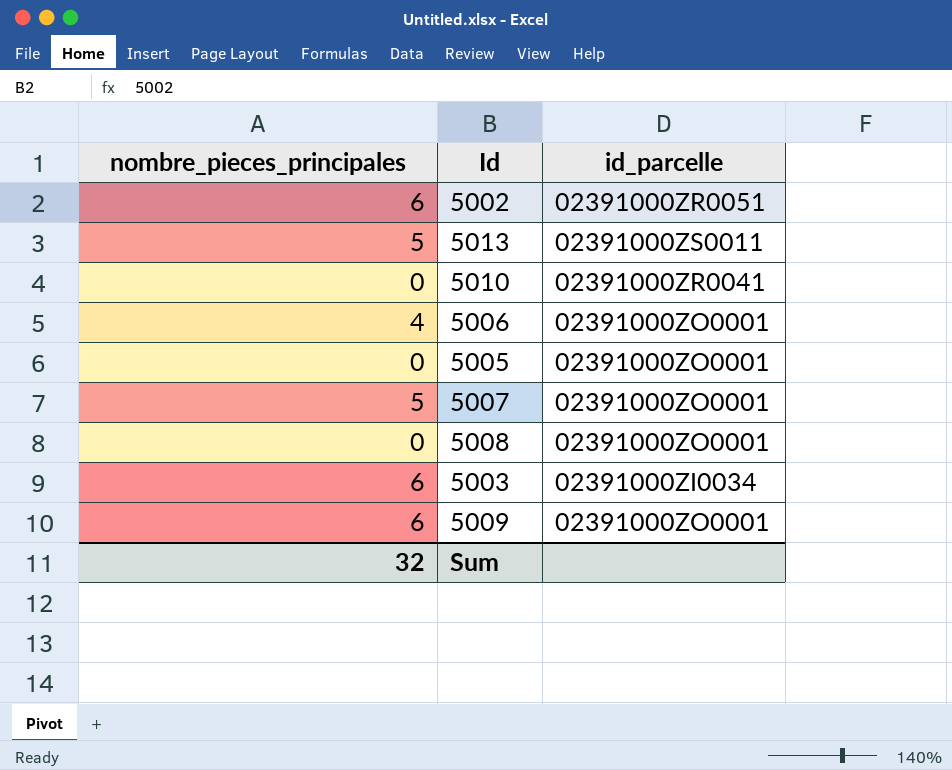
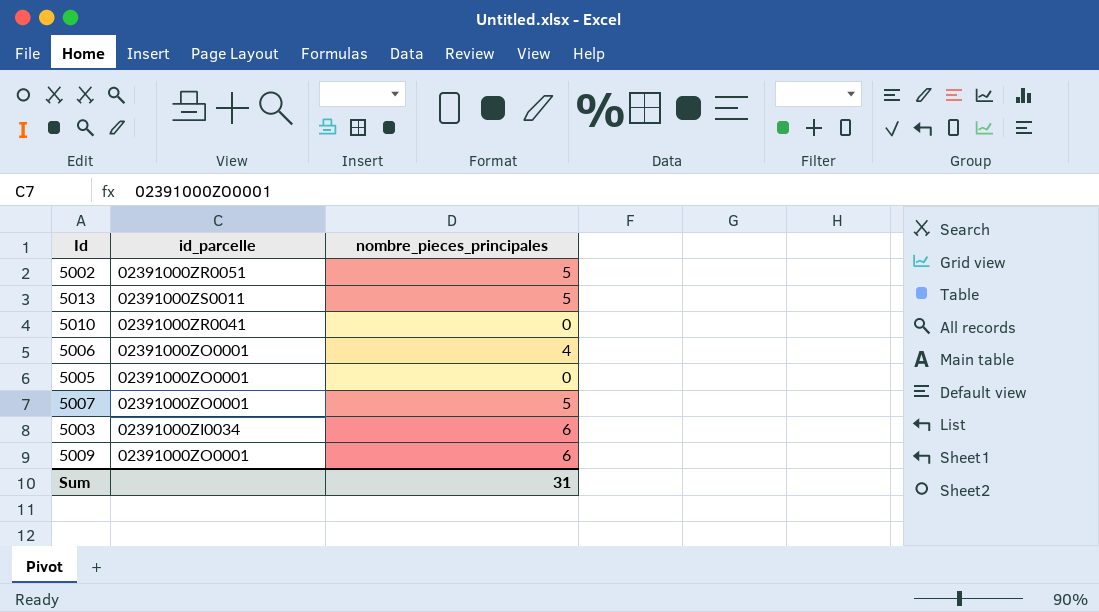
column nombre_pieces_principales | position: 1 -> 3
row 5008: 0 | 02391000ZO0001 -> none
5002 | nombre_pieces_principales: 6 -> 5
Sum | nombre_pieces_principales: 32 -> 31

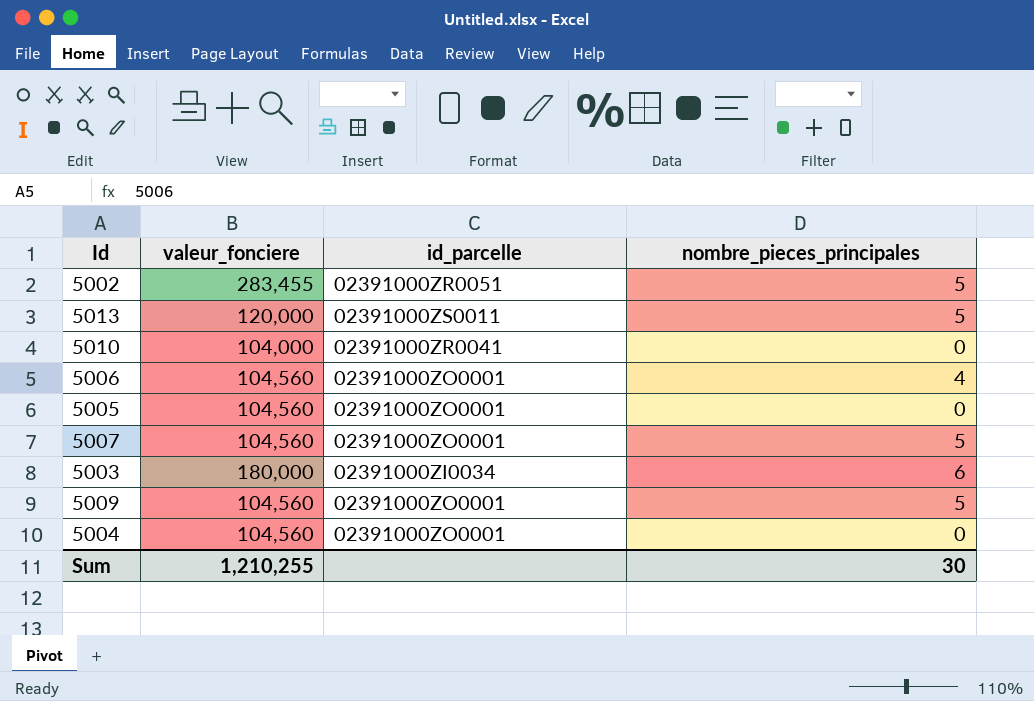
column valeur_fonciere | position: none -> 2
5009 | nombre_pieces_principales: 6 -> 5
row 5004: none -> 104,560 | 02391000ZO0001 | 0
Sum | nombre_pieces_principales: 31 -> 30

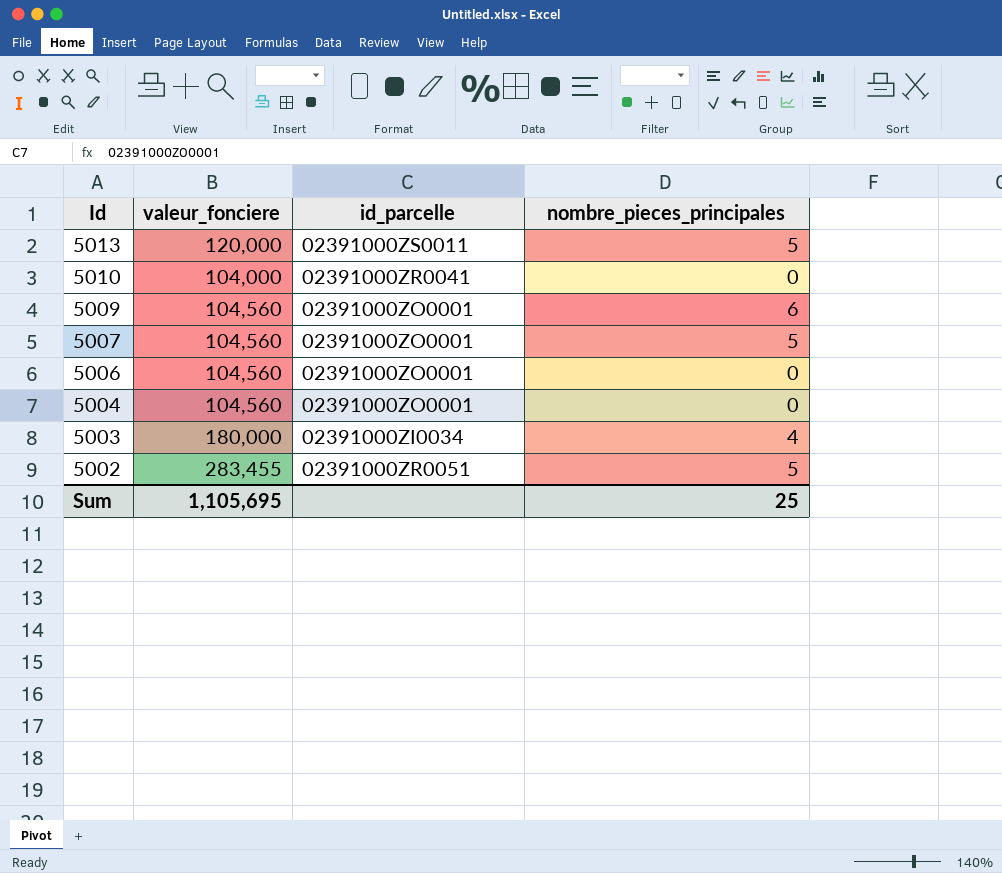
row order: none -> Id descending
row 5005: 104,560 | 02391000ZO0001 | 0 -> none
5009 | nombre_pieces_principales: 5 -> 6
5006 | nombre_pieces_principales: 4 -> 0
5003 | nombre_pieces_principales: 6 -> 4
Sum | valeur_fonciere: 1,210,255 -> 1,105,695
Sum | nombre_pieces_principales: 30 -> 25

